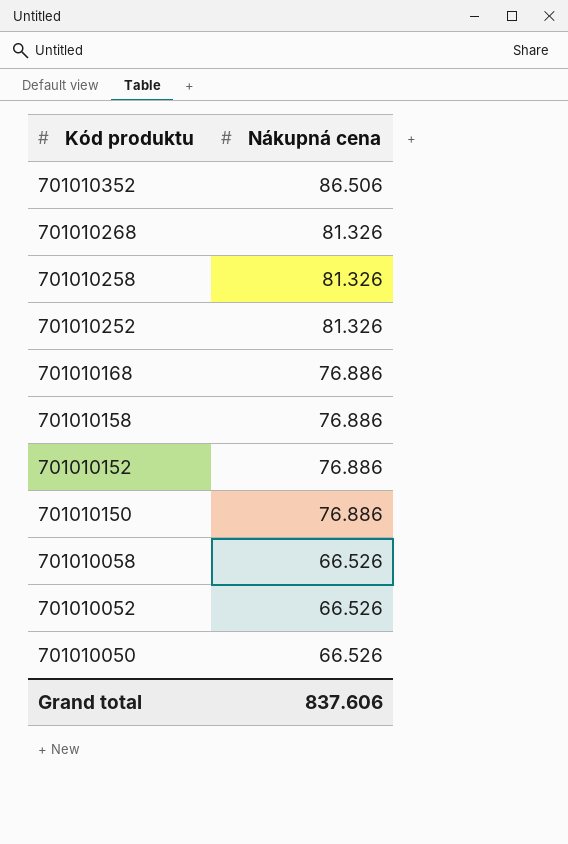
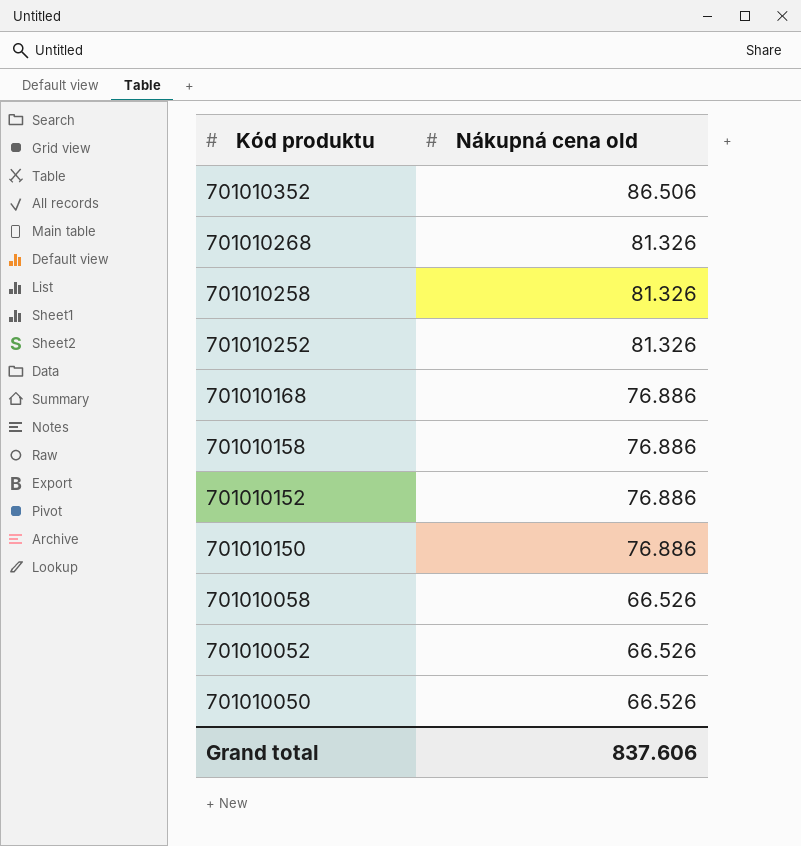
column name: Nákupná cena -> Nákupná cena old

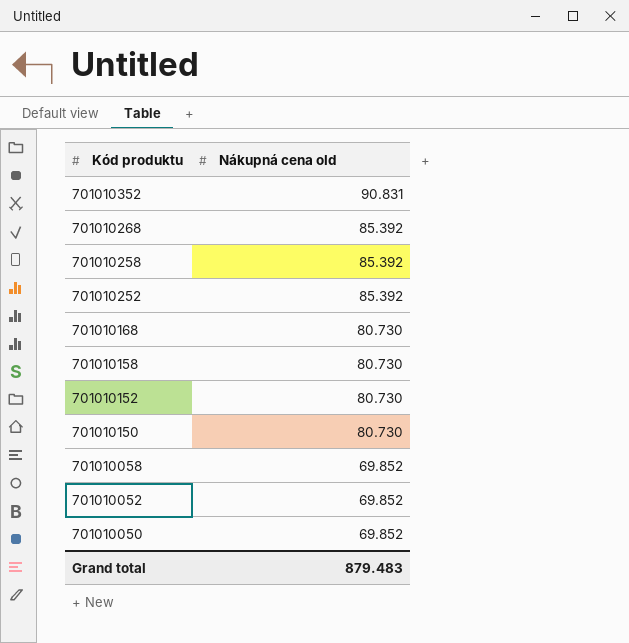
701010352 | Nákupná cena old: 86.506 -> 90.831
701010268 | Nákupná cena old: 81.326 -> 85.392
701010258 | Nákupná cena old: 81.326 -> 85.392
701010252 | Nákupná cena old: 81.326 -> 85.392
701010168 | Nákupná cena old: 76.886 -> 80.730
701010158 | Nákupná cena old: 76.886 -> 80.730
701010152 | Nákupná cena old: 76.886 -> 80.730
701010150 | Nákupná cena old: 76.886 -> 80.730
701010058 | Nákupná cena old: 66.526 -> 69.852
701010052 | Nákupná cena old: 66.526 -> 69.852
701010050 | Nákupná cena old: 66.526 -> 69.852
Grand total | Nákupná cena old: 837.606 -> 879.483

